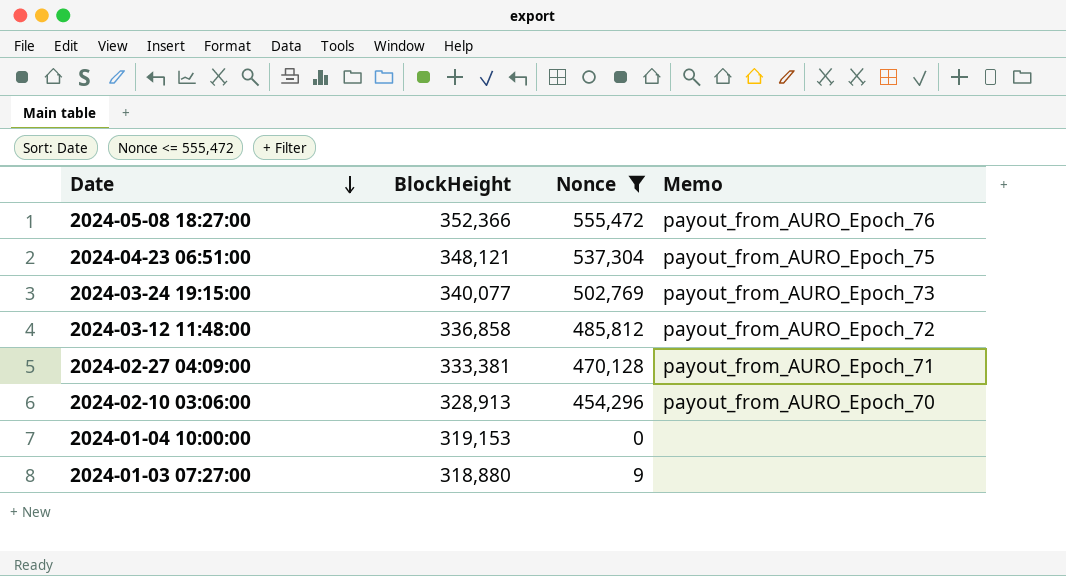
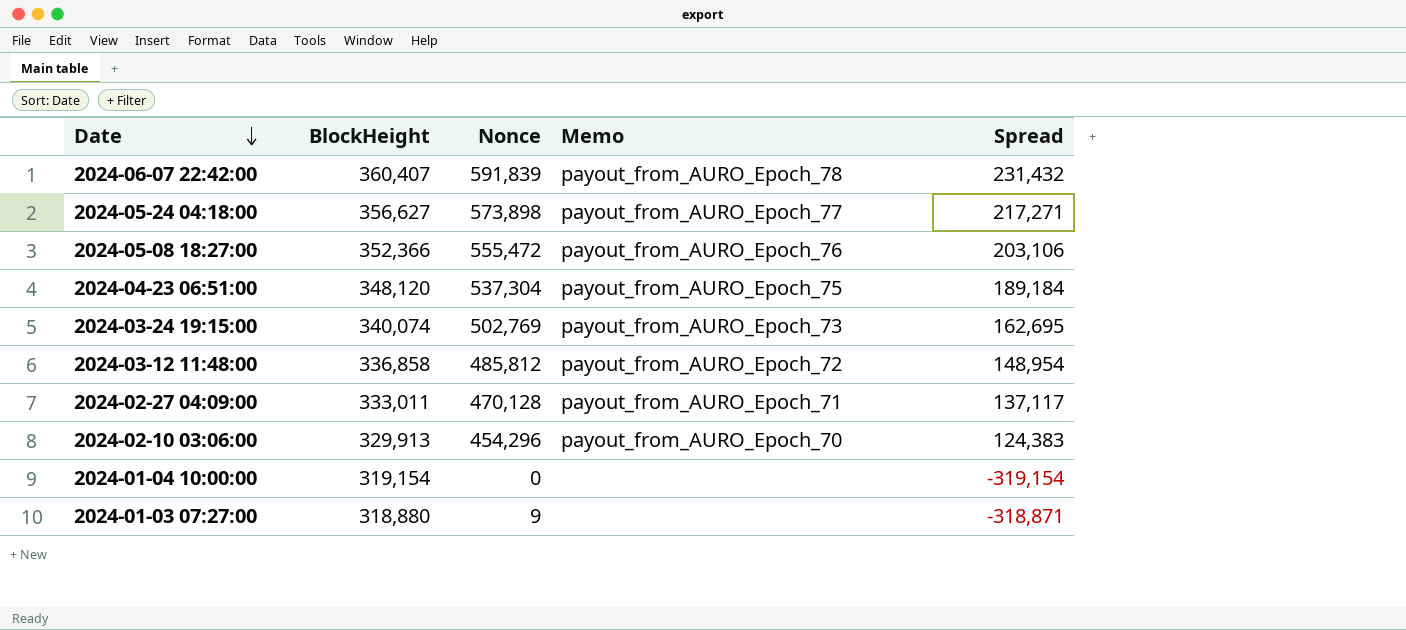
filter: Nonce <= 555,472 -> none
column Spread | formula: none -> [Nonce] - [BlockHeight]
2024-04-23 06:51:00 | BlockHeight: 348,121 -> 348,120
2024-03-24 19:15:00 | BlockHeight: 340,077 -> 340,074
2024-02-27 04:09:00 | BlockHeight: 333,381 -> 333,011
2024-02-10 03:06:00 | BlockHeight: 328,913 -> 329,913
2024-01-04 10:00:00 | BlockHeight: 319,153 -> 319,154

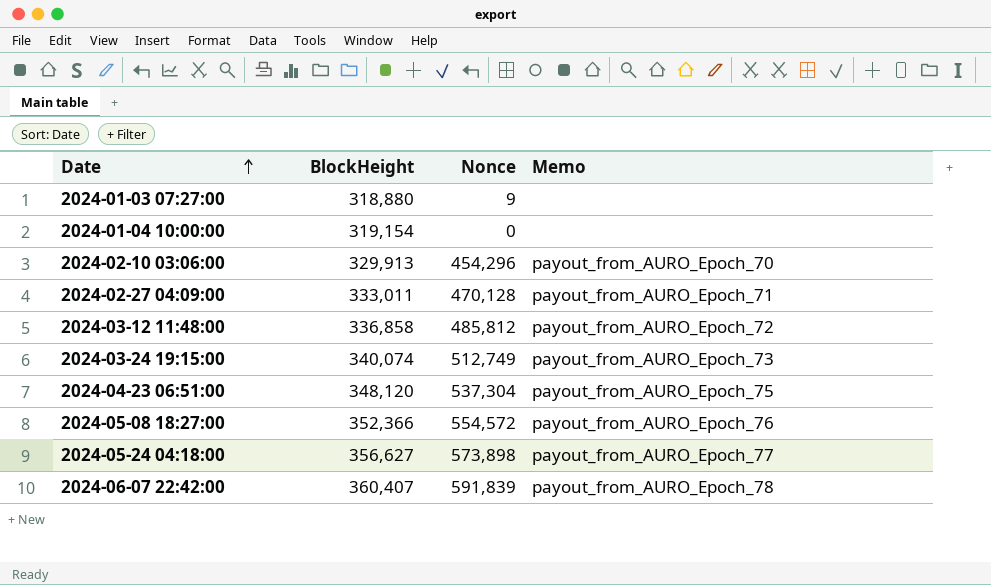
row order: Date descending -> Date ascending
column Spread | formula: [Nonce] - [BlockHeight] -> none
2024-03-24 19:15:00 | Nonce: 502,769 -> 512,749
2024-05-08 18:27:00 | Nonce: 555,472 -> 554,572

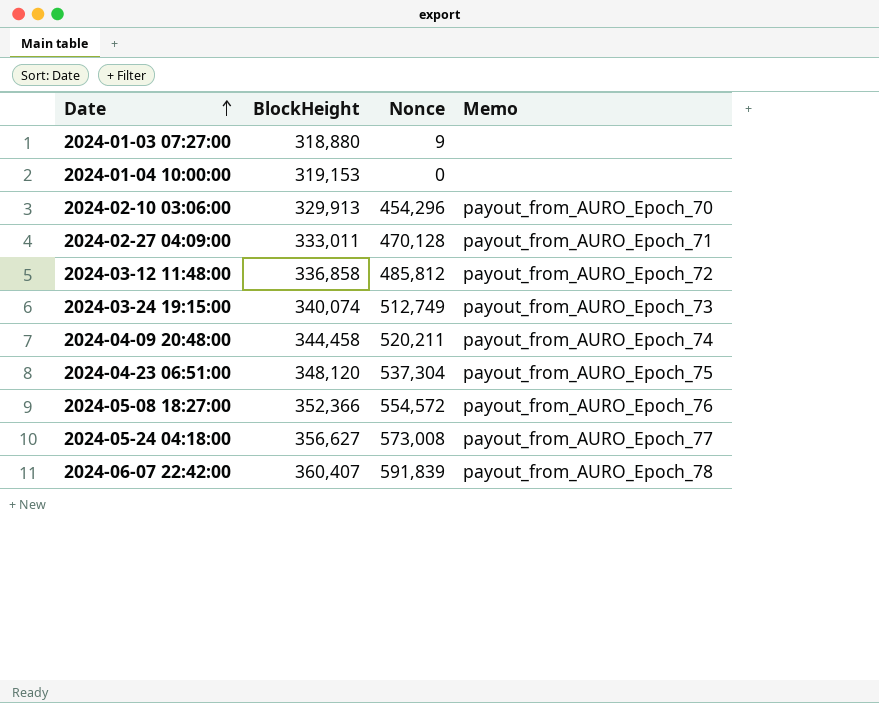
2024-01-04 10:00:00 | BlockHeight: 319,154 -> 319,153
row 2024-04-09 20:48:00: none -> 344,458 | 520,211 | payout_from_AURO_Epoch_74
2024-05-24 04:18:00 | Nonce: 573,898 -> 573,008

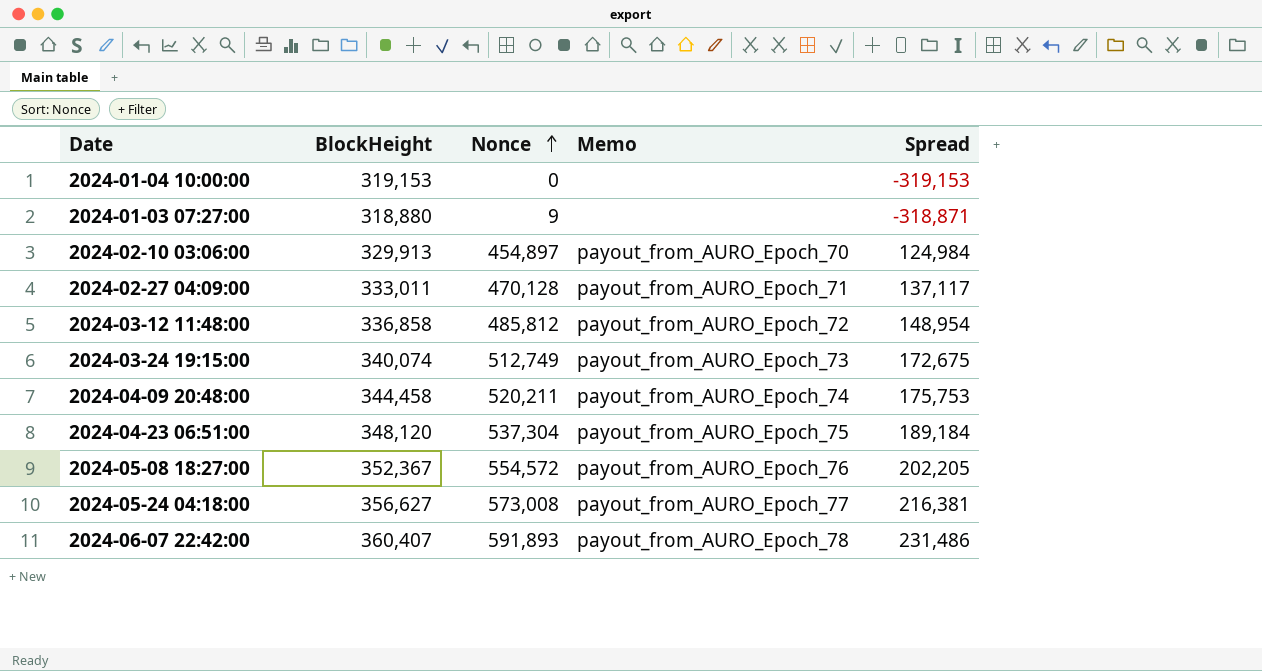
row order: Date ascending -> Nonce ascending
column Spread | formula: none -> [Nonce] - [BlockHeight]
2024-02-10 03:06:00 | Nonce: 454,296 -> 454,897
2024-05-08 18:27:00 | BlockHeight: 352,366 -> 352,367
2024-06-07 22:42:00 | Nonce: 591,839 -> 591,893

